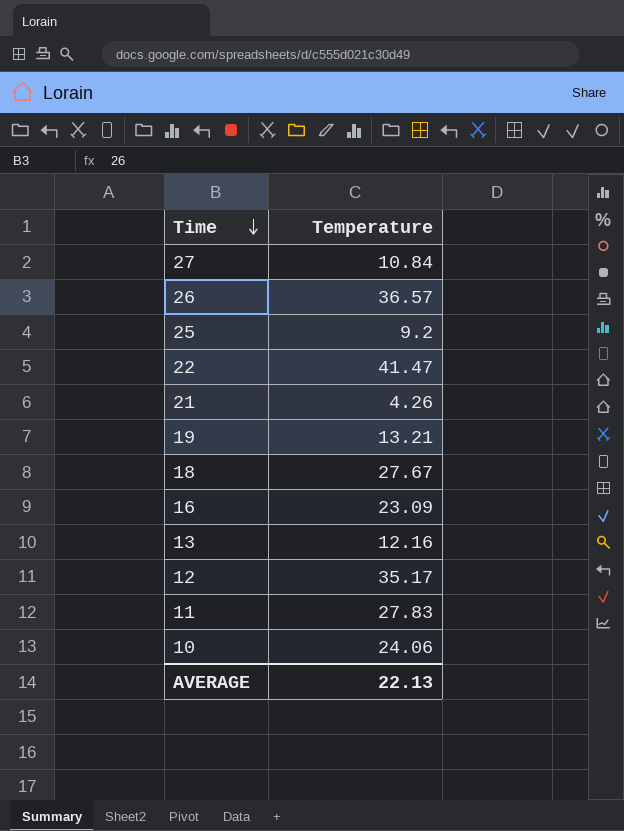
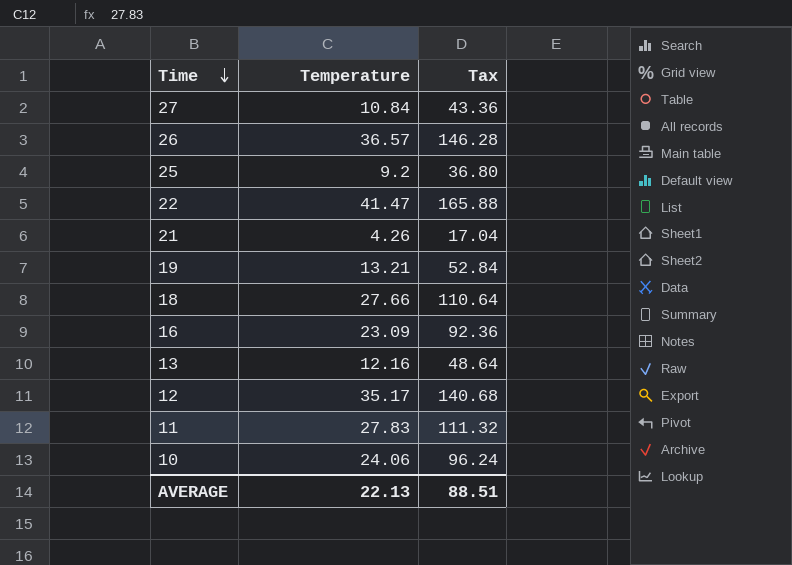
column Tax | formula: none -> [Temperature] * 4
18 | Temperature: 27.67 -> 27.66

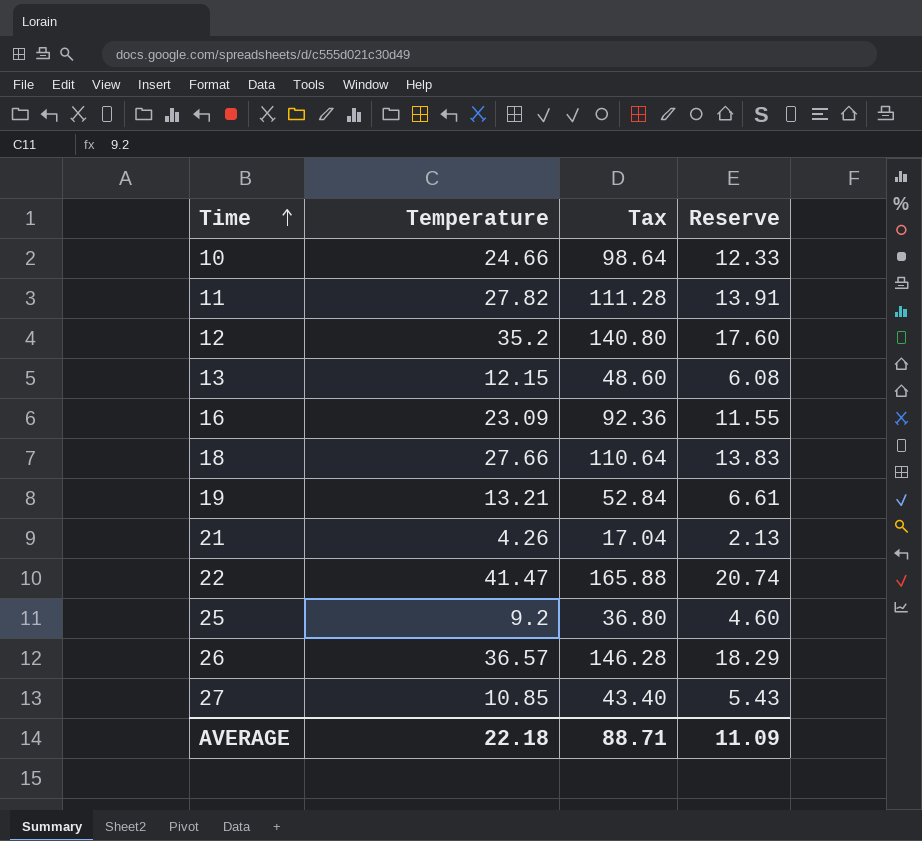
row order: Time descending -> Time ascending
column Reserve | formula: none -> [Temperature] * 0.5
10 | Temperature: 24.06 -> 24.66
10 | Tax: 96.24 -> 98.64
11 | Temperature: 27.83 -> 27.82
11 | Tax: 111.32 -> 111.28
12 | Temperature: 35.17 -> 35.2
12 | Tax: 140.68 -> 140.80
13 | Temperature: 12.16 -> 12.15
13 | Tax: 48.64 -> 48.60
27 | Temperature: 10.84 -> 10.85
27 | Tax: 43.36 -> 43.40
AVERAGE | Temperature: 22.13 -> 22.18
AVERAGE | Tax: 88.51 -> 88.71

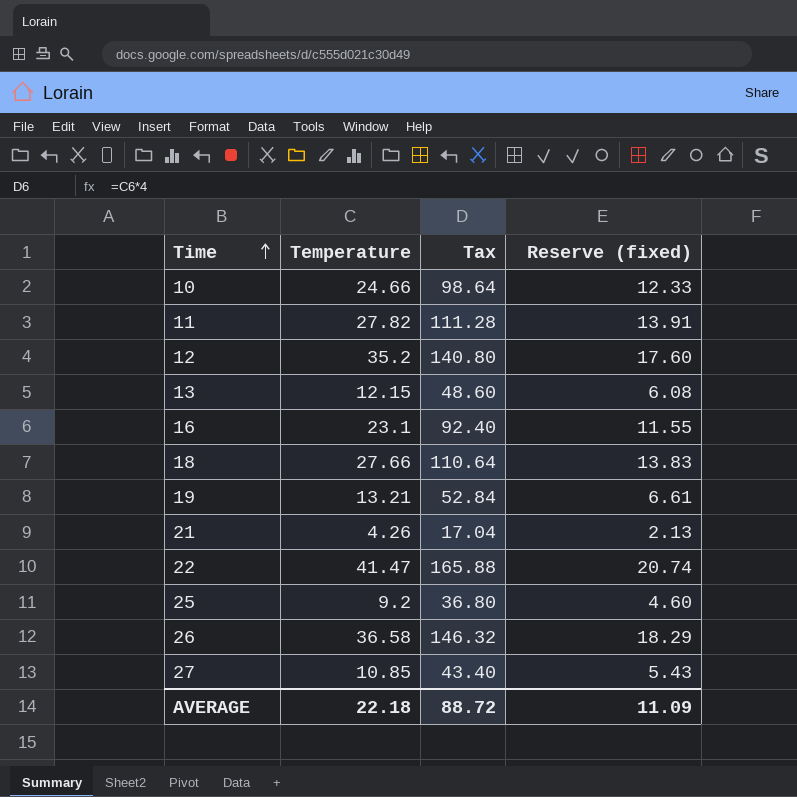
column name: Reserve -> Reserve (fixed)
16 | Temperature: 23.09 -> 23.1
16 | Tax: 92.36 -> 92.40
26 | Temperature: 36.57 -> 36.58
26 | Tax: 146.28 -> 146.32
AVERAGE | Tax: 88.71 -> 88.72

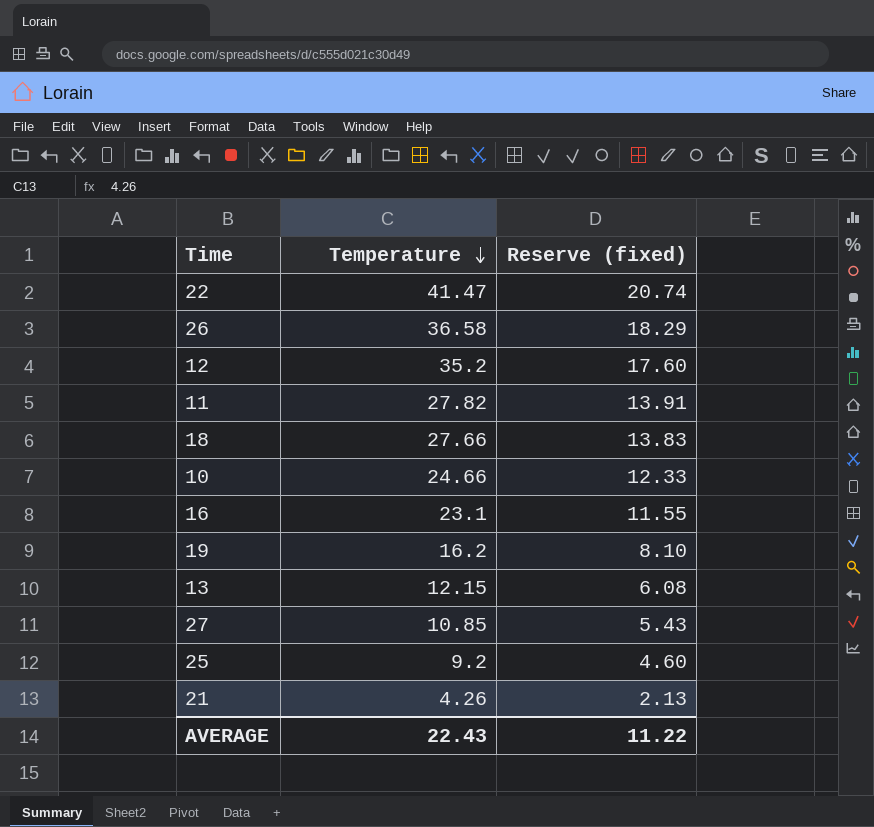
row order: Time ascending -> Temperature descending
column Tax | formula: [Temperature] * 4 -> none
19 | Temperature: 13.21 -> 16.2
19 | Reserve (fixed): 6.61 -> 8.10
AVERAGE | Temperature: 22.18 -> 22.43
AVERAGE | Reserve (fixed): 11.09 -> 11.22

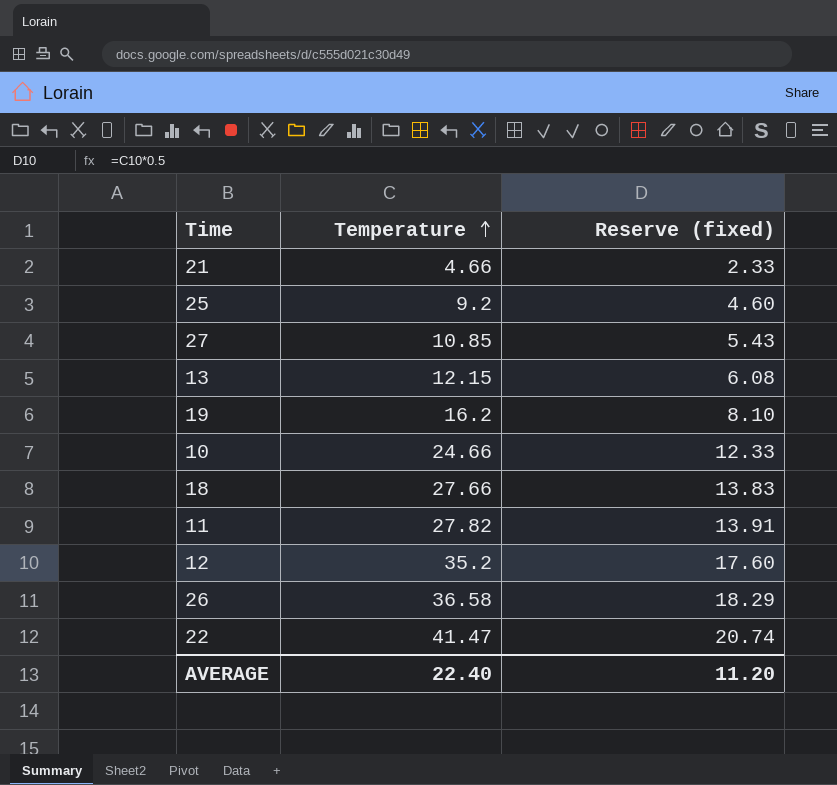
row order: Temperature descending -> Temperature ascending
row 16: 23.1 | 11.55 -> none
21 | Temperature: 4.26 -> 4.66
21 | Reserve (fixed): 2.13 -> 2.33
AVERAGE | Temperature: 22.43 -> 22.40
AVERAGE | Reserve (fixed): 11.22 -> 11.20

